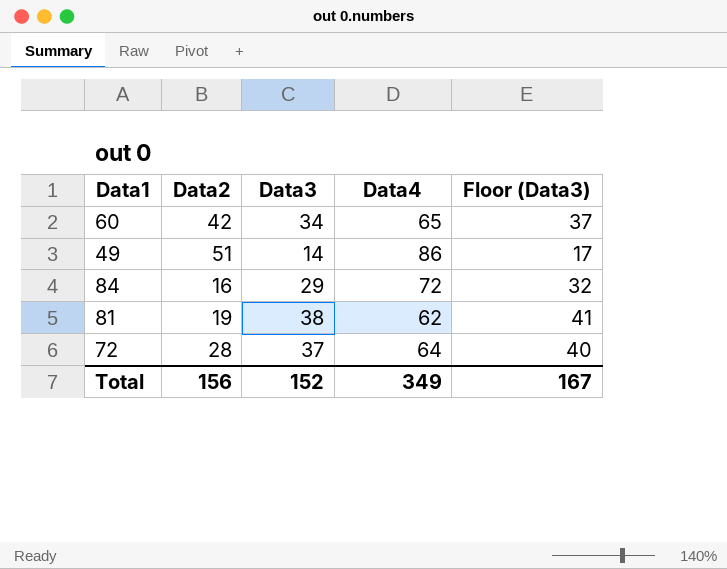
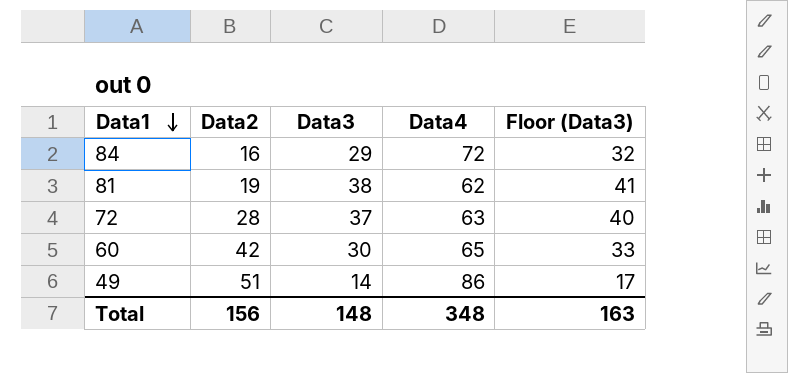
row order: none -> Data1 descending
72 | Data4: 64 -> 63
60 | Data3: 34 -> 30
60 | Floor (Data3): 37 -> 33
Total | Data3: 152 -> 148
Total | Data4: 349 -> 348
Total | Floor (Data3): 167 -> 163

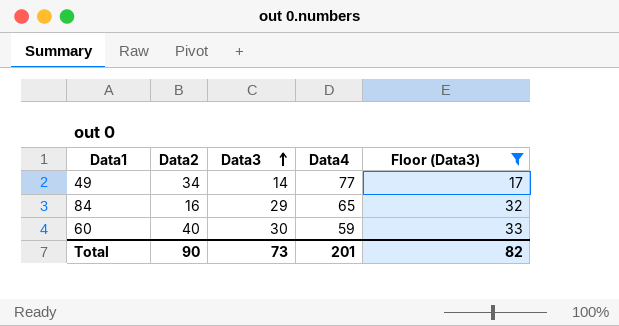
filter: none -> Floor (Data3) <= 33
row order: Data1 descending -> Data3 ascending
49 | Data2: 51 -> 34
49 | Data4: 86 -> 77
84 | Data4: 72 -> 65
60 | Data2: 42 -> 40
60 | Data4: 65 -> 59
Total | Data2: 156 -> 90
Total | Data3: 148 -> 73
Total | Data4: 348 -> 201
Total | Floor (Data3): 163 -> 82

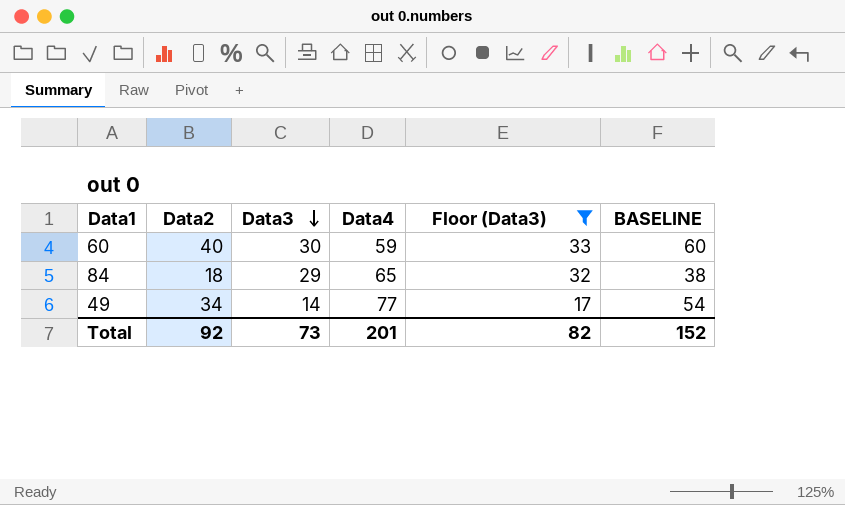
row order: Data3 ascending -> Data3 descending
column BASELINE | formula: none -> [Data2] + 20
84 | Data2: 16 -> 18
Total | Data2: 90 -> 92

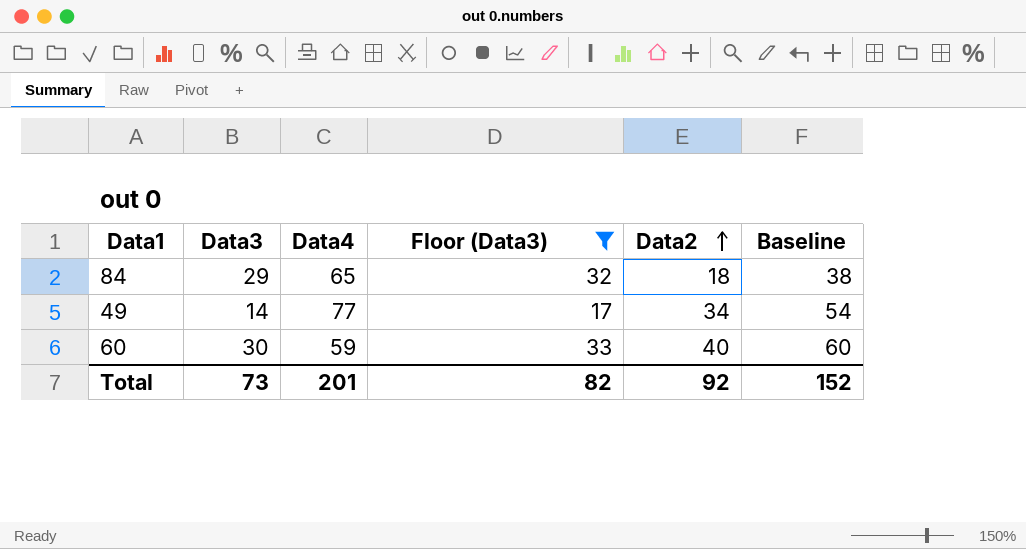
row order: Data3 descending -> Data2 ascending
column Data2 | position: 2 -> 5
column name: BASELINE -> Baseline

